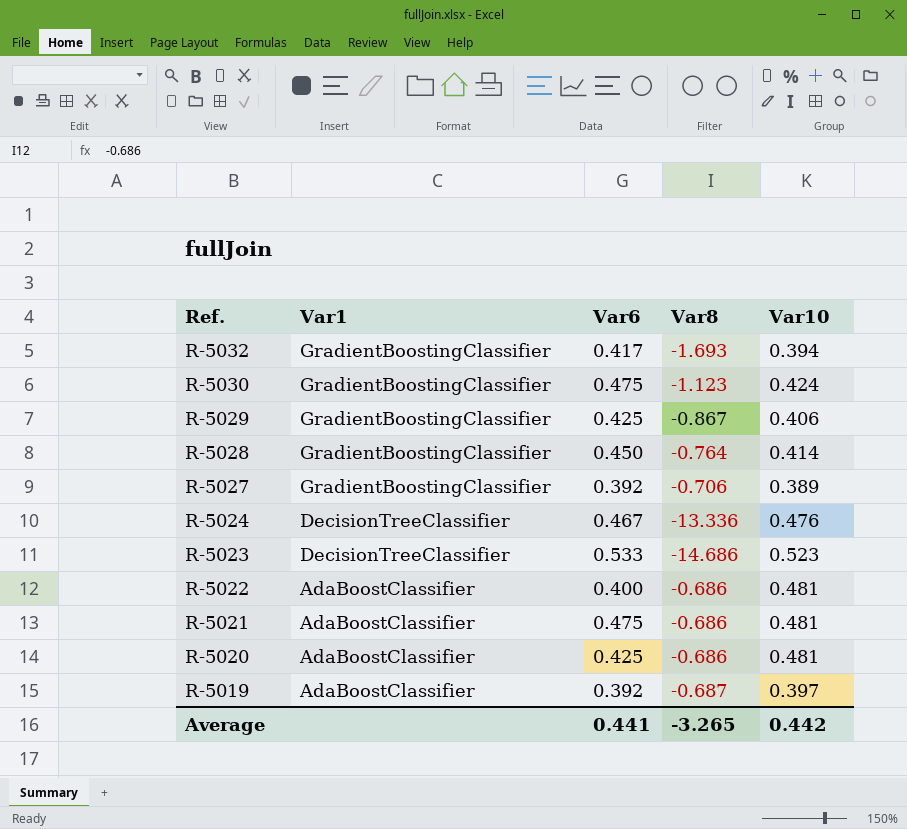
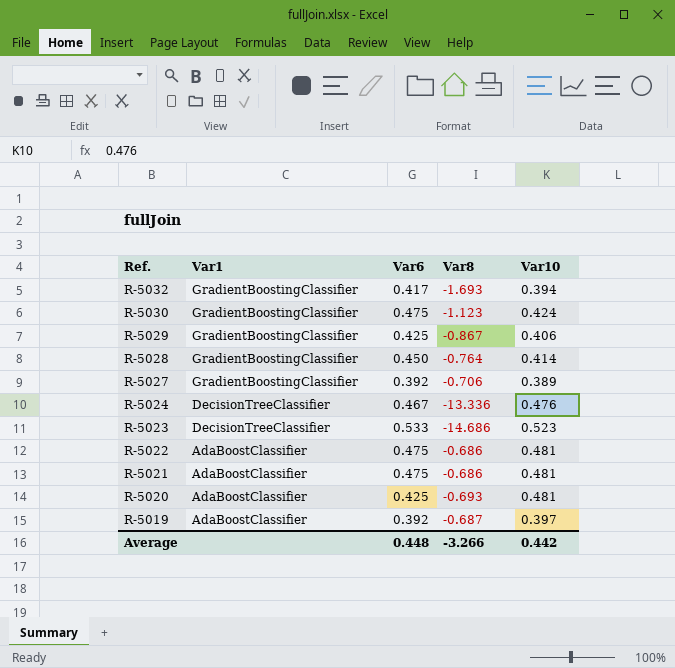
R-5022 | Var6: 0.400 -> 0.475
R-5020 | Var8: -0.686 -> -0.693
Average | Var6: 0.441 -> 0.448
Average | Var8: -3.265 -> -3.266

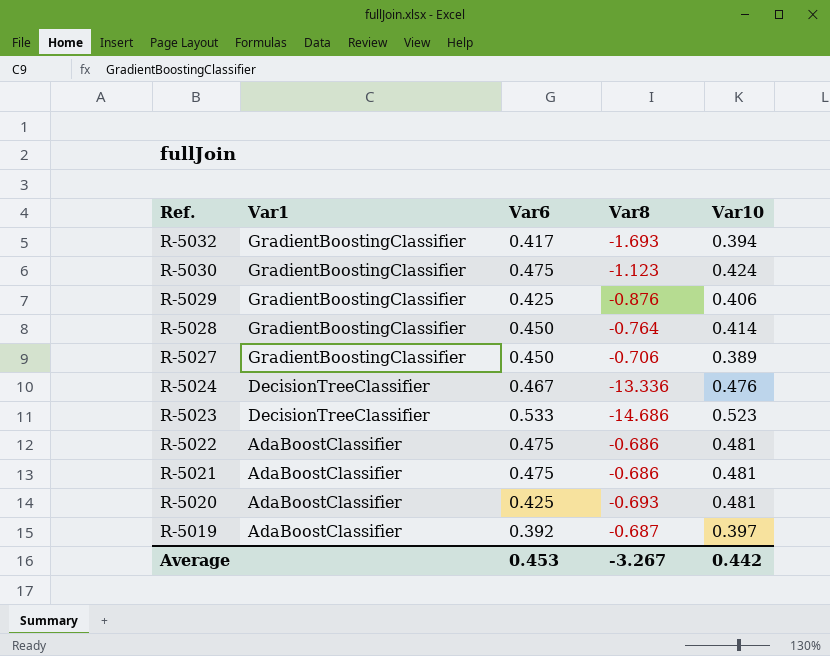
R-5029 | Var8: -0.867 -> -0.876
R-5027 | Var6: 0.392 -> 0.450
Average | Var6: 0.448 -> 0.453
Average | Var8: -3.266 -> -3.267

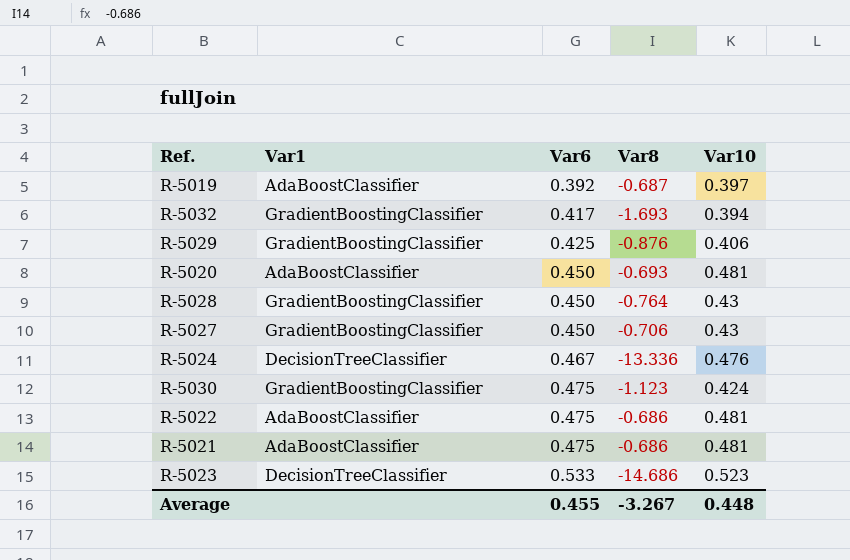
row order: Ref. descending -> Var6 ascending
R-5020 | Var6: 0.425 -> 0.450
R-5028 | Var10: 0.414 -> 0.43
R-5027 | Var10: 0.389 -> 0.43
Average | Var6: 0.453 -> 0.455
Average | Var10: 0.442 -> 0.448

